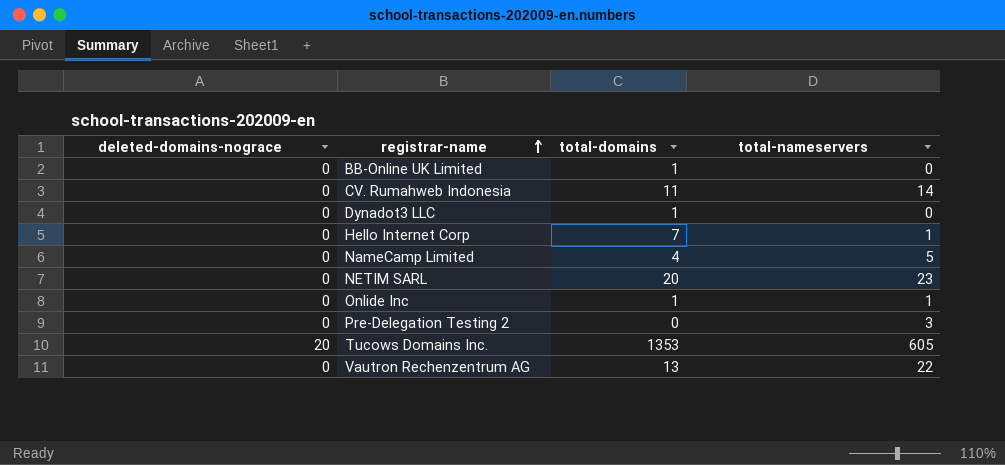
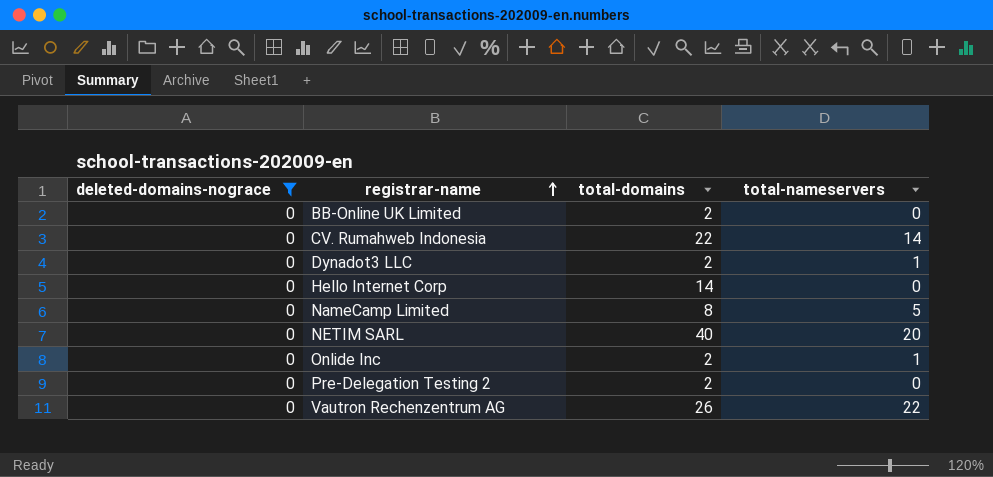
filter: none -> deleted-domains-nograce = 0
BB-Online UK Limited | total-domains: 1 -> 2
CV. Rumahweb Indonesia | total-domains: 11 -> 22
Dynadot3 LLC | total-domains: 1 -> 2
Dynadot3 LLC | total-nameservers: 0 -> 1
Hello Internet Corp | total-domains: 7 -> 14
Hello Internet Corp | total-nameservers: 1 -> 0
NameCamp Limited | total-domains: 4 -> 8
NETIM SARL | total-domains: 20 -> 40
NETIM SARL | total-nameservers: 23 -> 20
Onlide Inc | total-domains: 1 -> 2
Pre-Delegation Testing 2 | total-domains: 0 -> 2
Pre-Delegation Testing 2 | total-nameservers: 3 -> 0
Vautron Rechenzentrum AG | total-domains: 13 -> 26

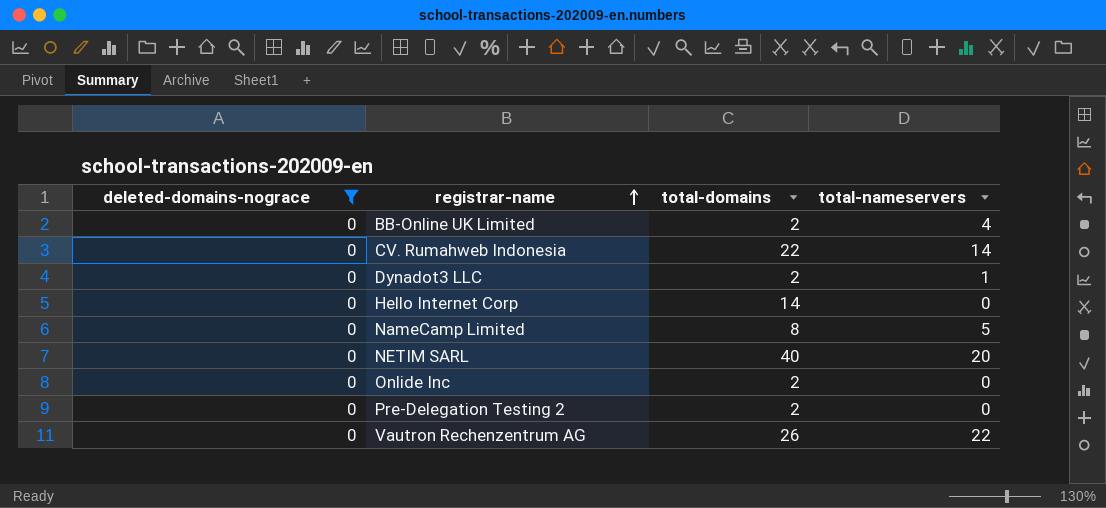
BB-Online UK Limited | total-nameservers: 0 -> 4
Onlide Inc | total-nameservers: 1 -> 0

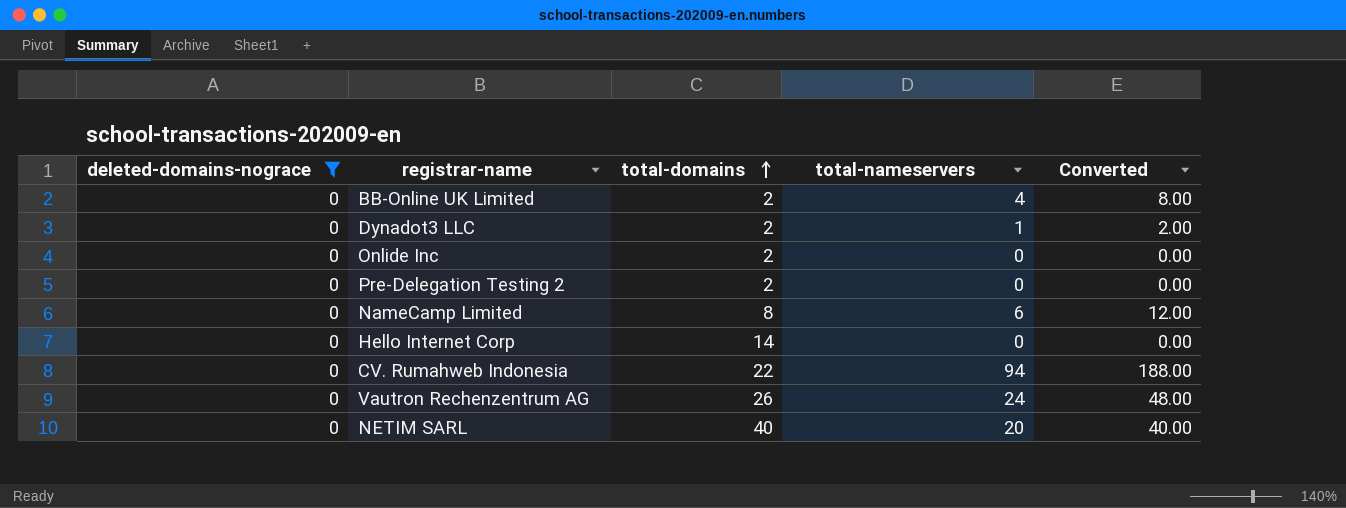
row order: registrar-name ascending -> total-domains ascending
column Converted | formula: none -> [total-nameservers] * 2
NameCamp Limited | total-nameservers: 5 -> 6
CV. Rumahweb Indonesia | total-nameservers: 14 -> 94
Vautron Rechenzentrum AG | total-nameservers: 22 -> 24

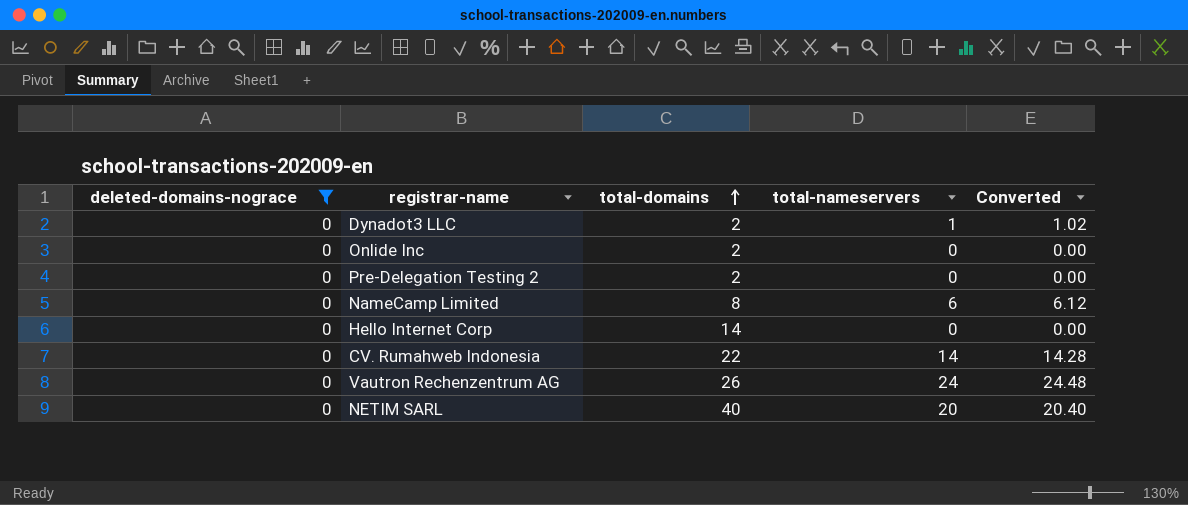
column Converted | formula: [total-nameservers] * 2 -> [total-nameservers] * 1.02
row BB-Online UK Limited: 0 | 2 | 4 | 8.00 -> none
CV. Rumahweb Indonesia | total-nameservers: 94 -> 14

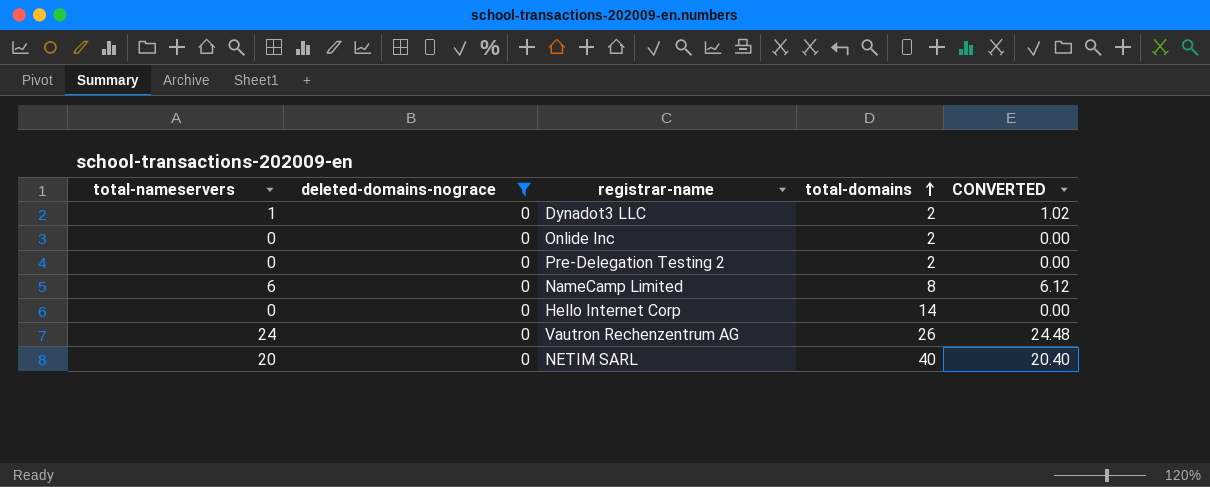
column total-nameservers | position: 4 -> 1
column name: Converted -> CONVERTED
row CV. Rumahweb Indonesia: 0 | 22 | 14 | 14.28 -> none

